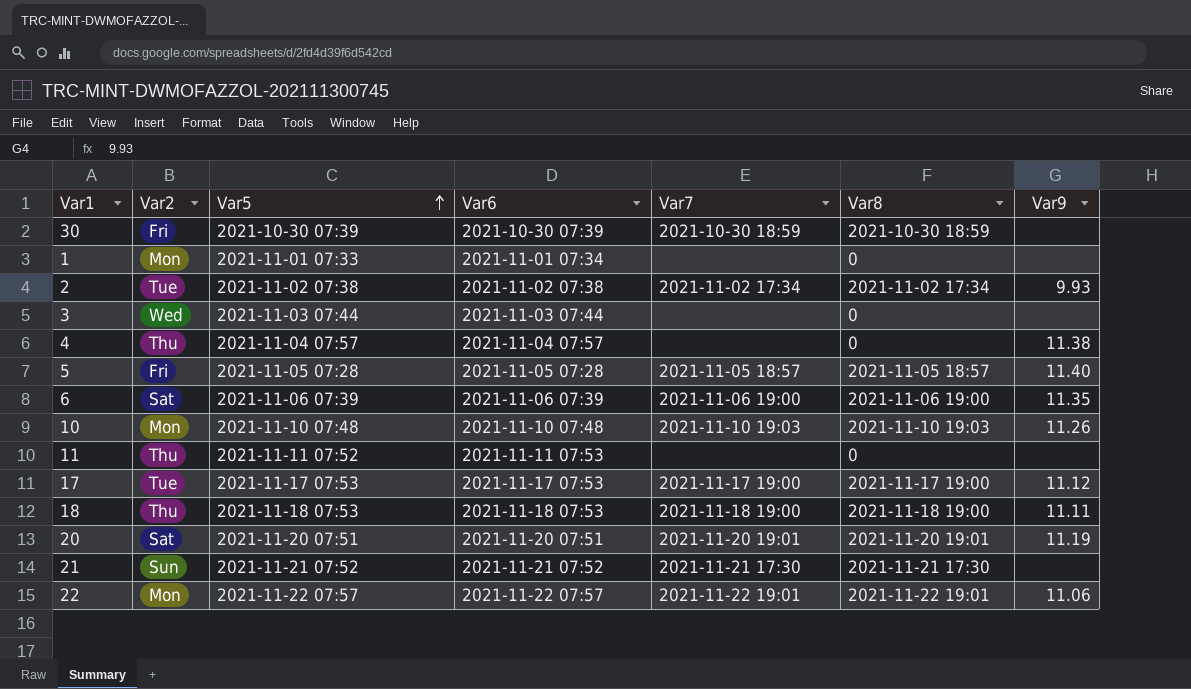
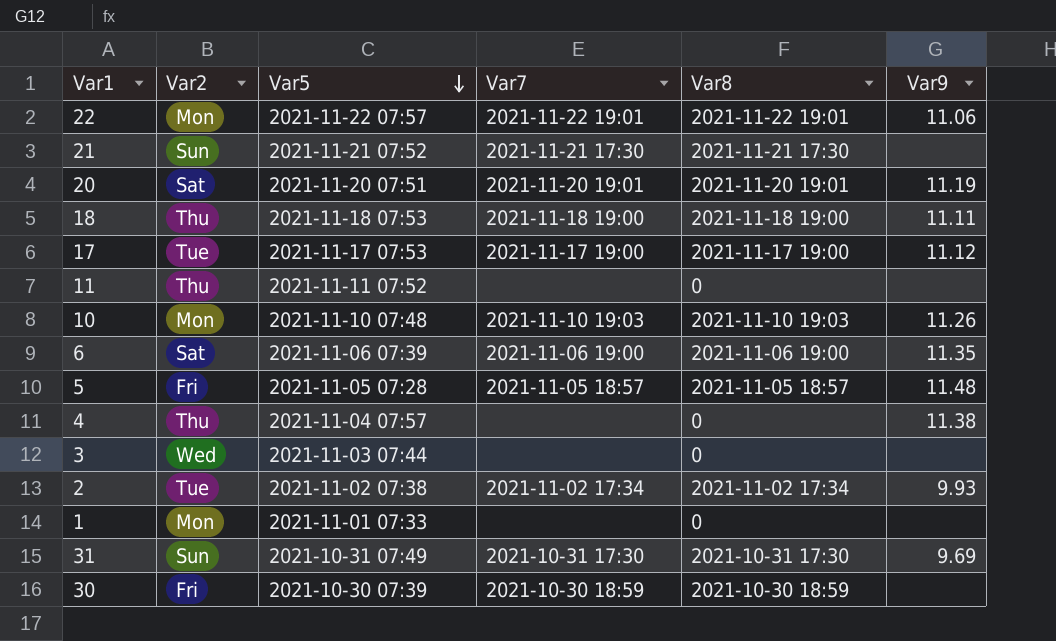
row order: Var5 ascending -> Var5 descending
column Var6 | position: 4 -> none
5 | Var9: 11.40 -> 11.48
row 31: none -> Sun | 2021-10-31 07:49 | 2021-10-31 17:30 | 2021-10-31 17:30 | 9.69

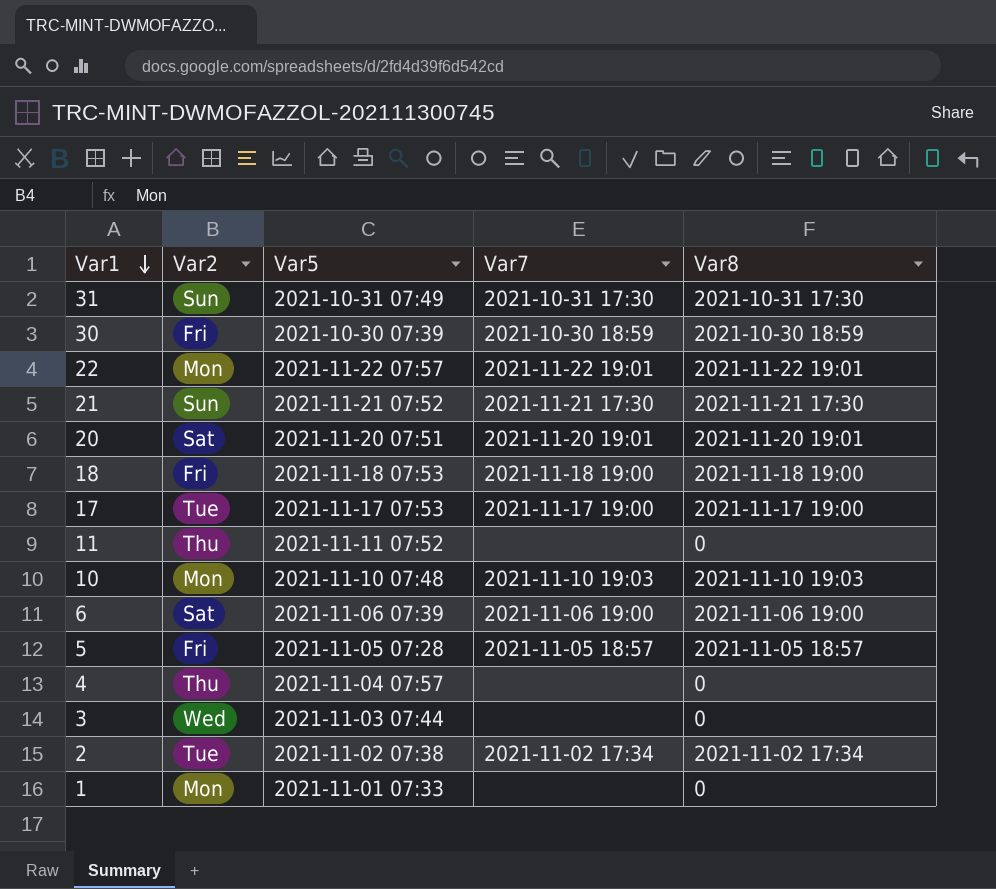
row order: Var5 descending -> Var1 descending
column Var9 | position: 6 -> none
18 | Var2: Thu -> Fri

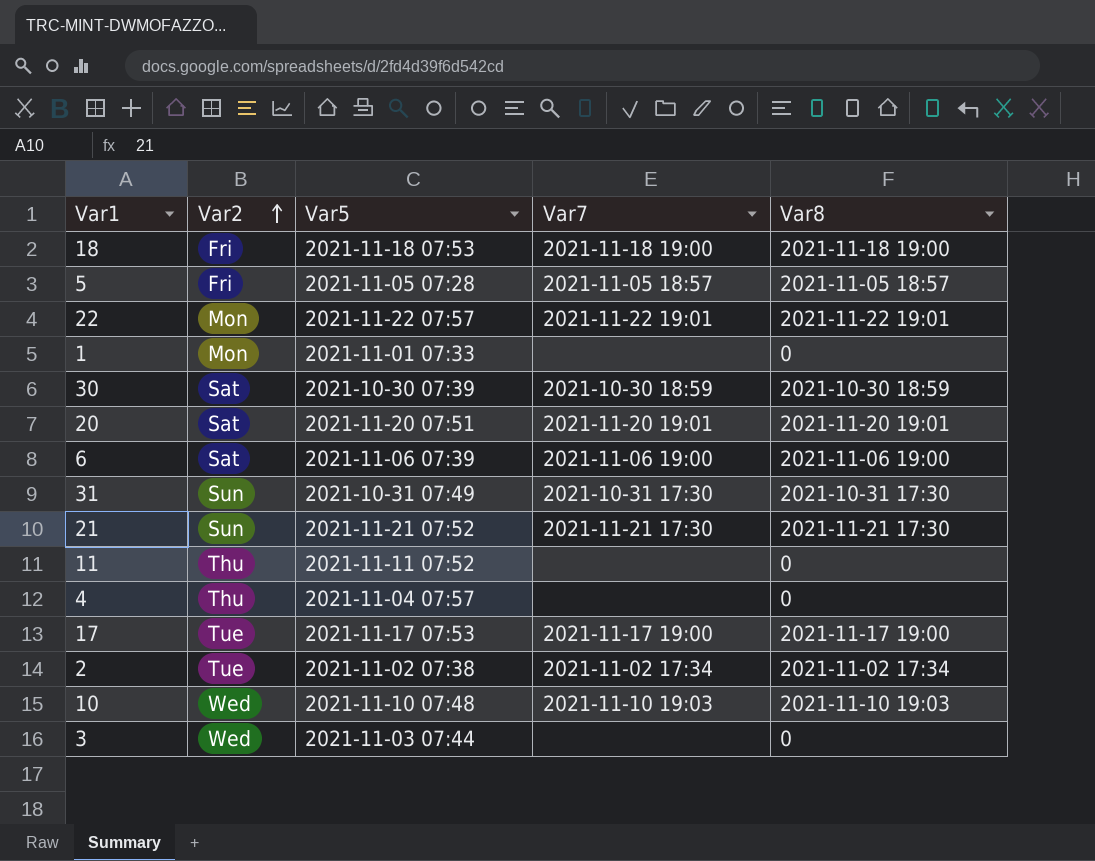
row order: Var1 descending -> Var2 ascending
30 | Var2: Fri -> Sat
10 | Var2: Mon -> Wed

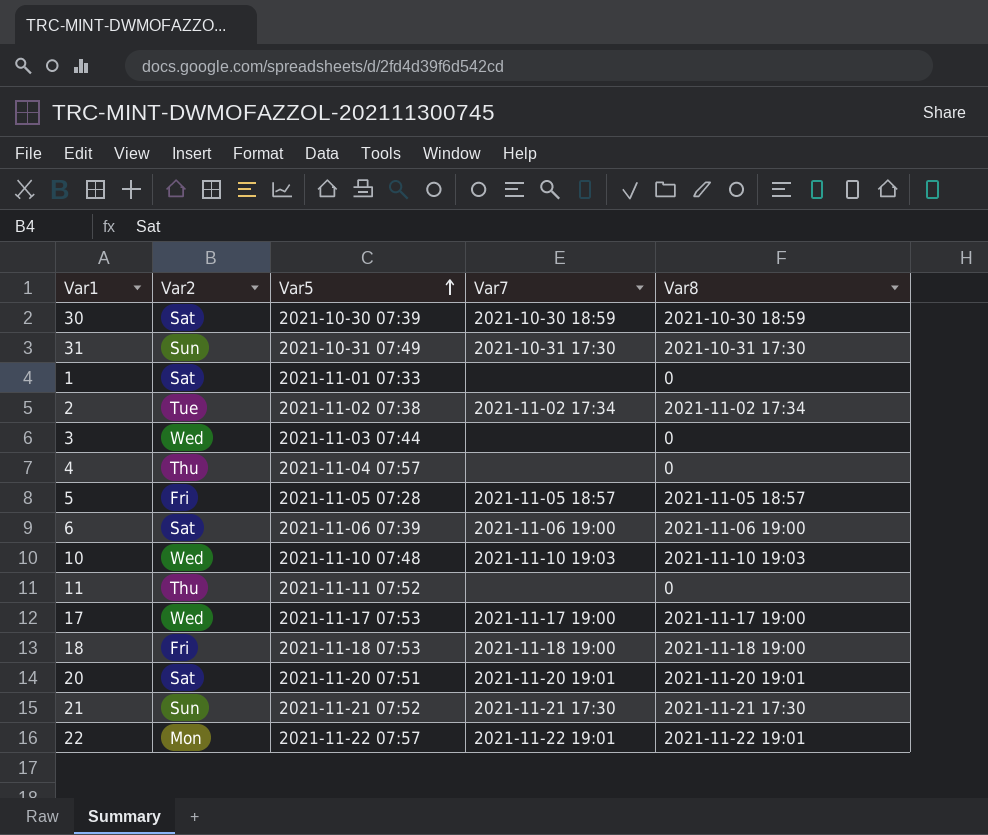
row order: Var2 ascending -> Var5 ascending
1 | Var2: Mon -> Sat
17 | Var2: Tue -> Wed

